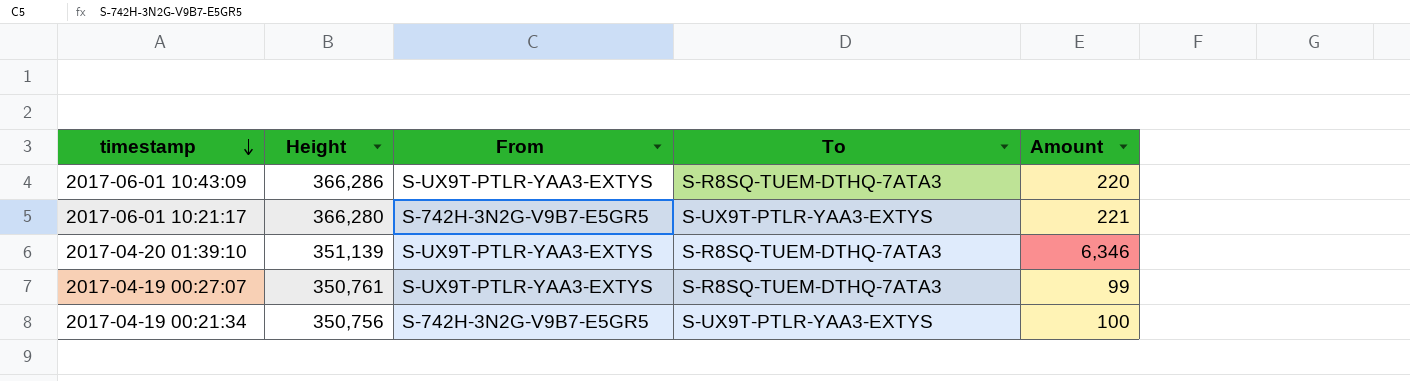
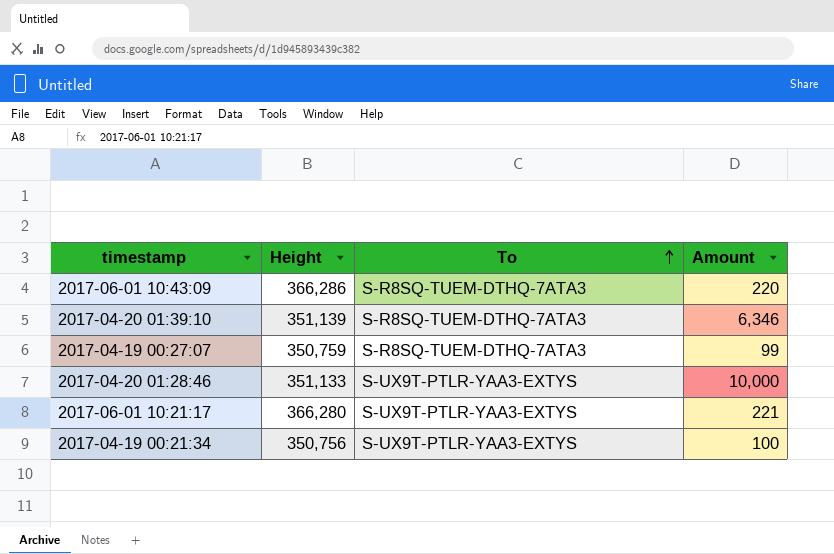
row order: timestamp descending -> To ascending
column From | position: 3 -> none
2017-04-19 00:27:07 | Height: 350,761 -> 350,759
row 2017-04-20 01:28:46: none -> 351,133 | S-UX9T-PTLR-YAA3-EXTYS | 10,000

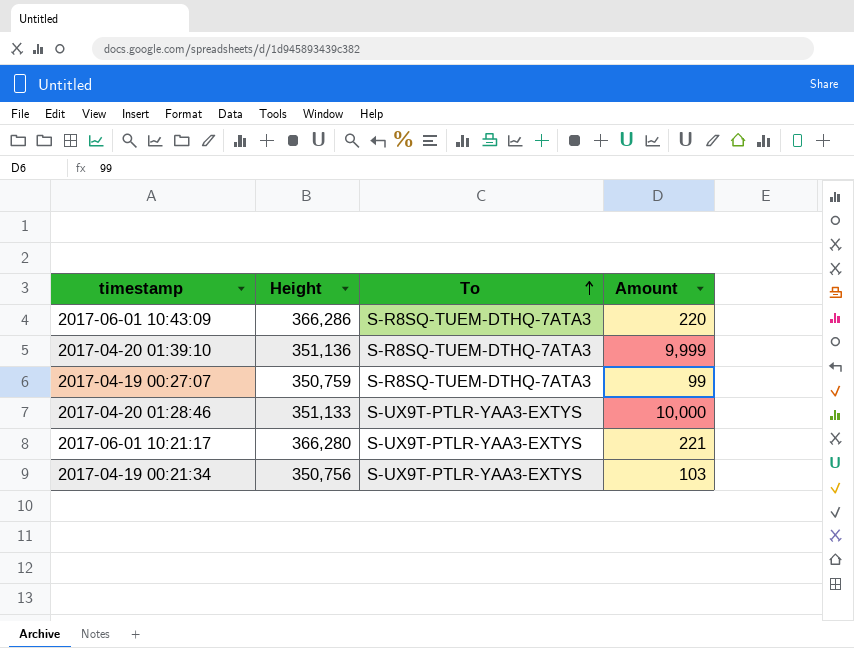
2017-04-20 01:39:10 | Height: 351,139 -> 351,136
2017-04-20 01:39:10 | Amount: 6,346 -> 9,999
2017-04-19 00:21:34 | Amount: 100 -> 103

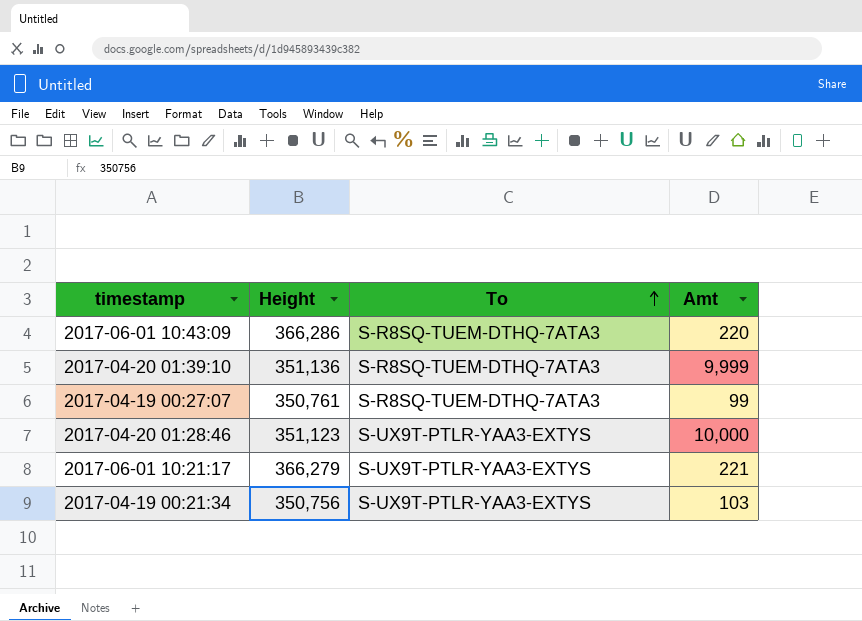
column name: Amount -> Amt
2017-04-19 00:27:07 | Height: 350,759 -> 350,761
2017-04-20 01:28:46 | Height: 351,133 -> 351,123
2017-06-01 10:21:17 | Height: 366,280 -> 366,279

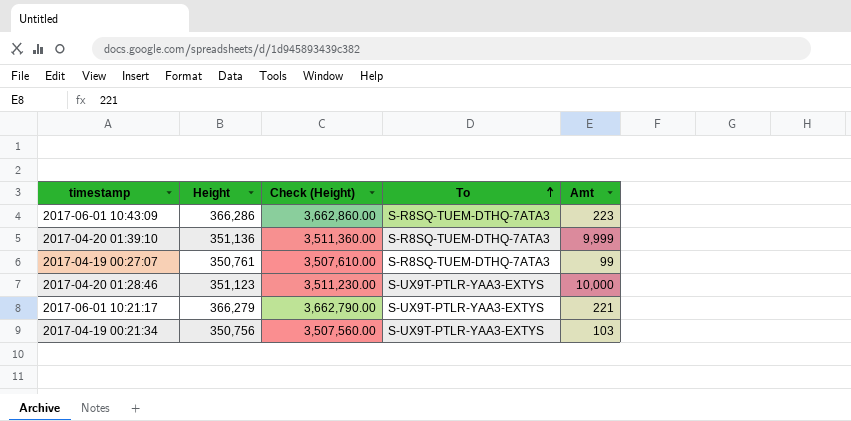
column Check (Height) | formula: none -> [Height] * 10
2017-06-01 10:43:09 | Amt: 220 -> 223

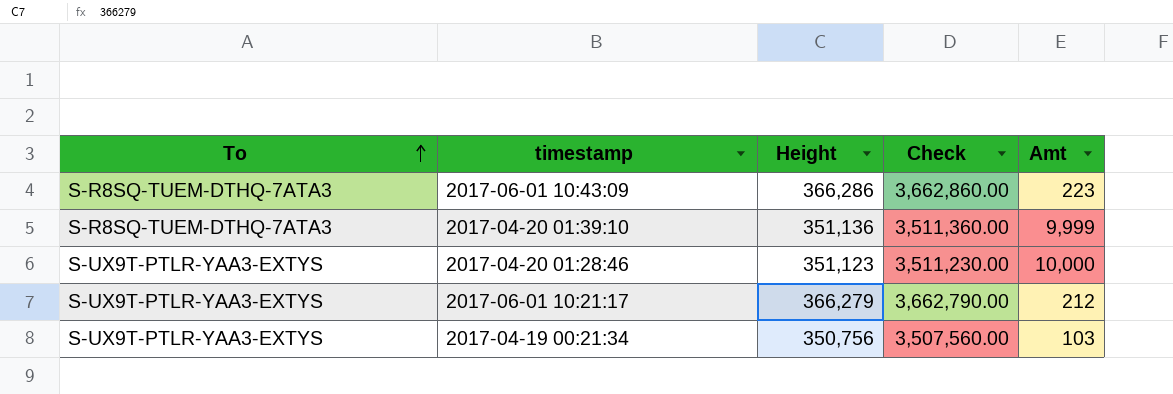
column To | position: 4 -> 1
column name: Check (Height) -> Check
row 2017-04-19 00:27:07: 350,761 | 3,507,610.00 | S-R8SQ-TUEM-DTHQ-7ATA3 | 99 -> none
2017-06-01 10:21:17 | Amt: 221 -> 212

